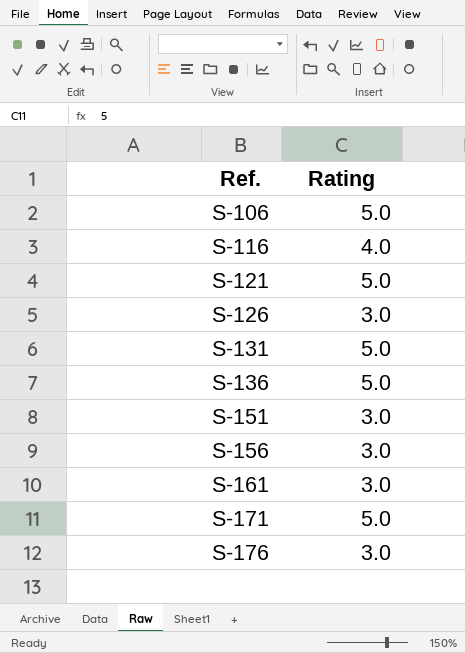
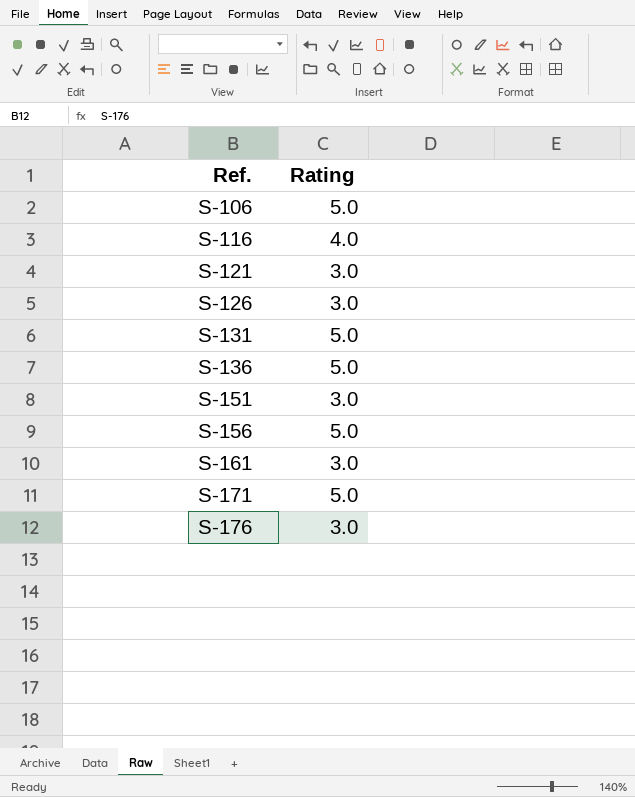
S-121 | Rating: 5.0 -> 3.0
S-156 | Rating: 3.0 -> 5.0

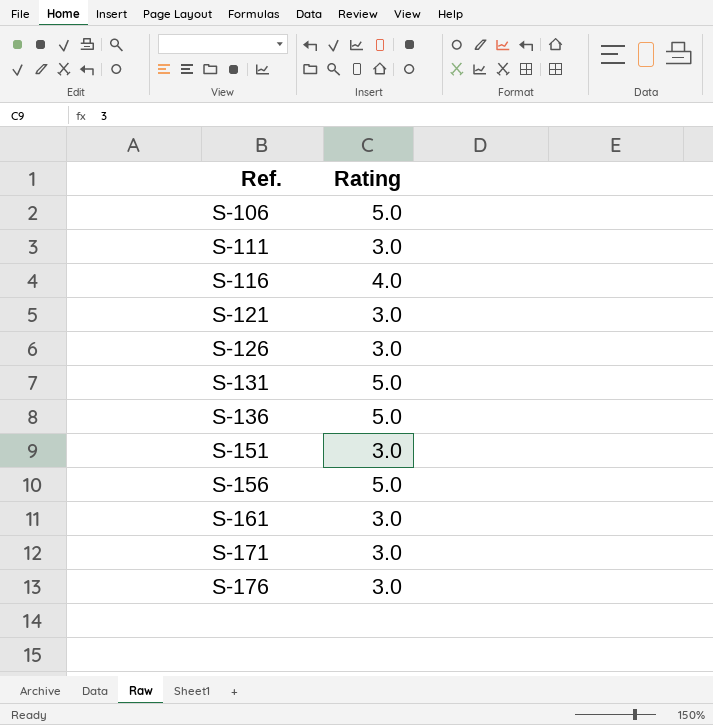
row S-111: none -> 3.0
S-171 | Rating: 5.0 -> 3.0

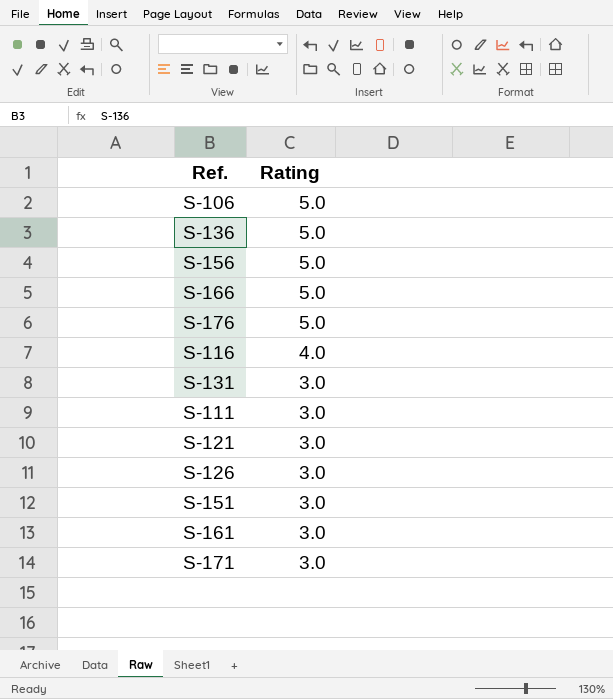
row order: Ref. ascending -> Rating descending
row S-166: none -> 5.0
S-176 | Rating: 3.0 -> 5.0
S-131 | Rating: 5.0 -> 3.0

